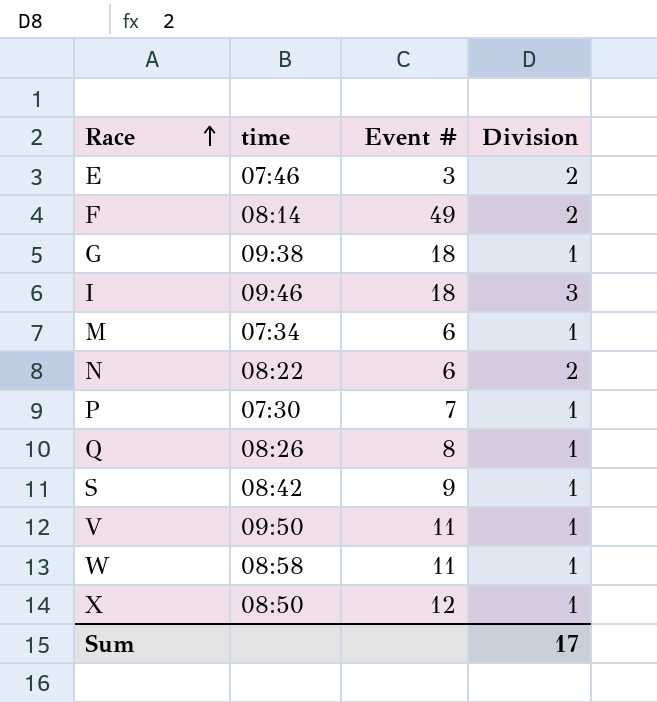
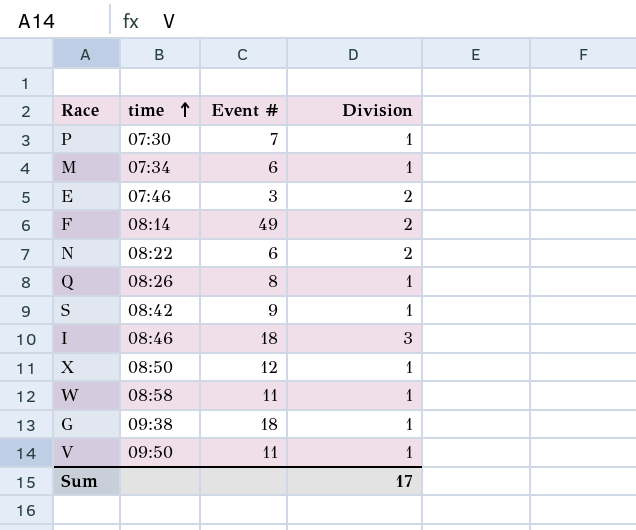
row order: Race ascending -> time ascending
I | time: 09:46 -> 08:46

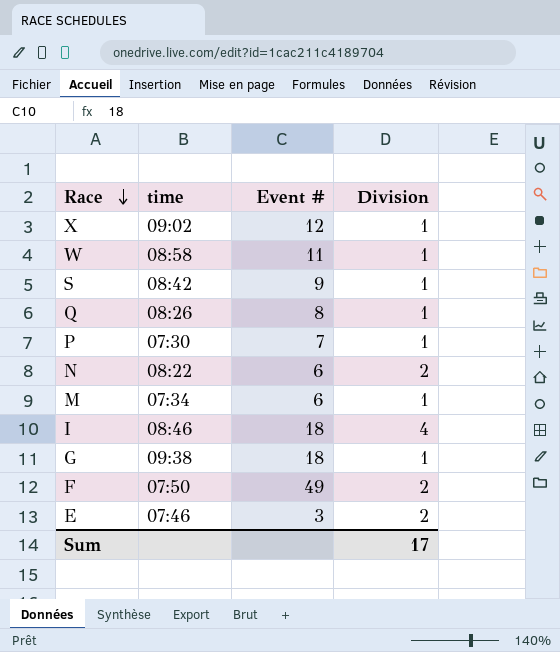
row order: time ascending -> Race descending
row V: 09:50 | 11 | 1 -> none
X | time: 08:50 -> 09:02
I | Division: 3 -> 4
F | time: 08:14 -> 07:50

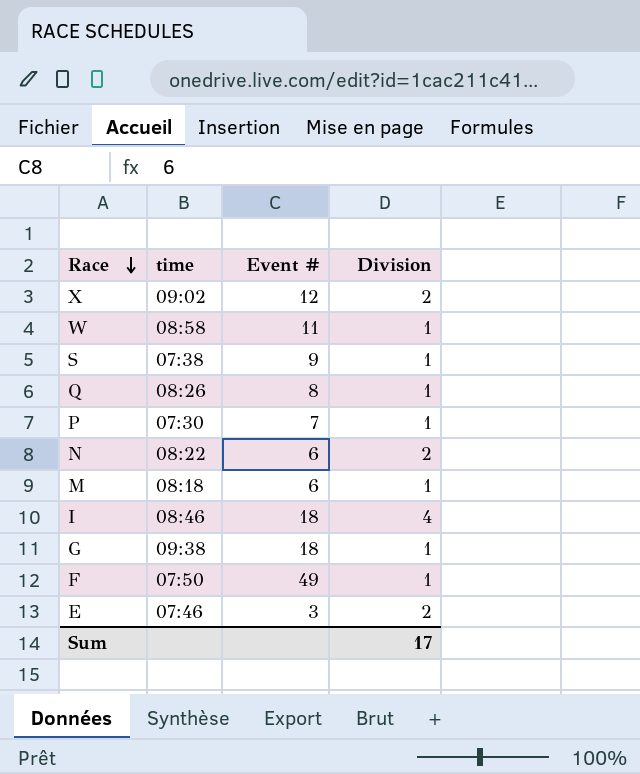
X | Division: 1 -> 2
S | time: 08:42 -> 07:38
M | time: 07:34 -> 08:18
F | Division: 2 -> 1

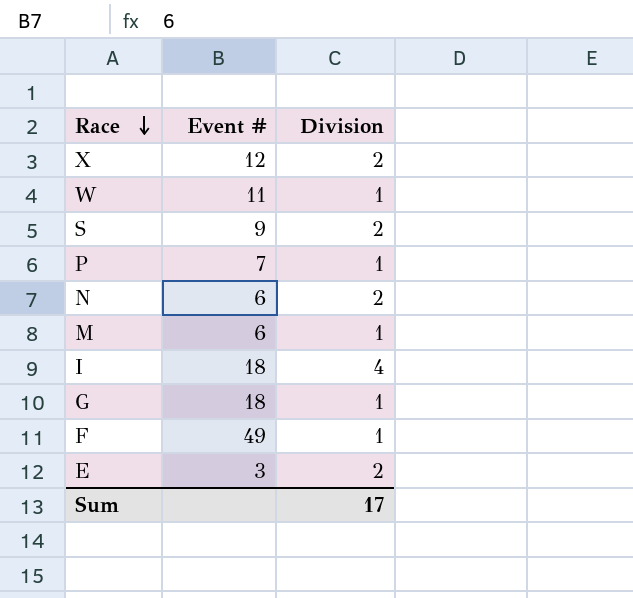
column time | position: 2 -> none
row Q: 08:26 | 8 | 1 -> none
S | Division: 1 -> 2

